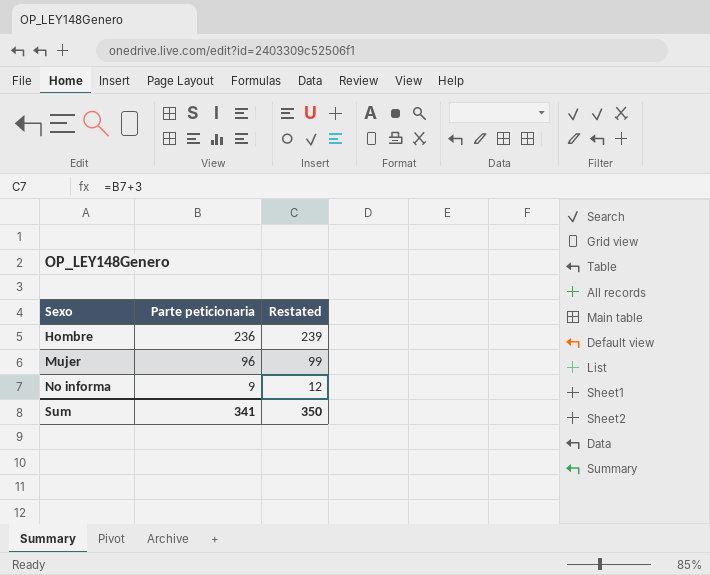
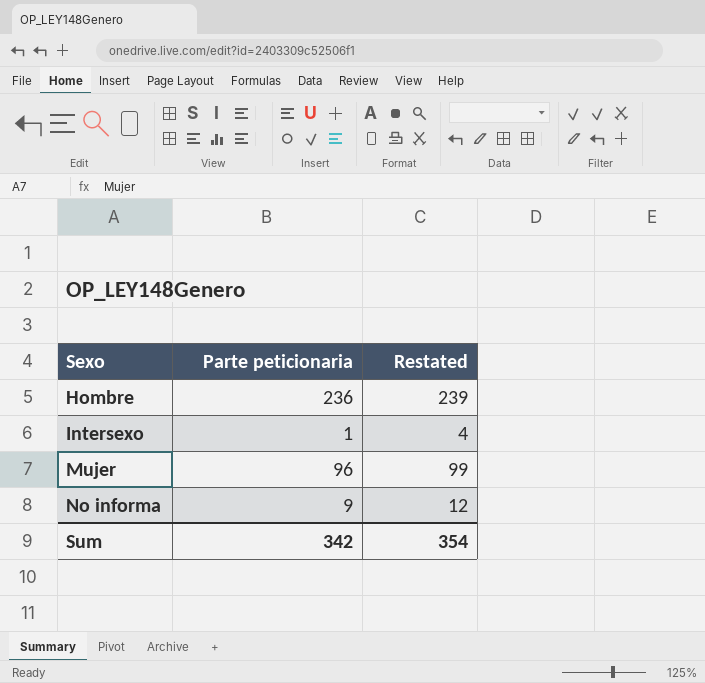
row Intersexo: none -> 1 | 4
Sum | Parte peticionaria: 341 -> 342
Sum | Restated: 350 -> 354

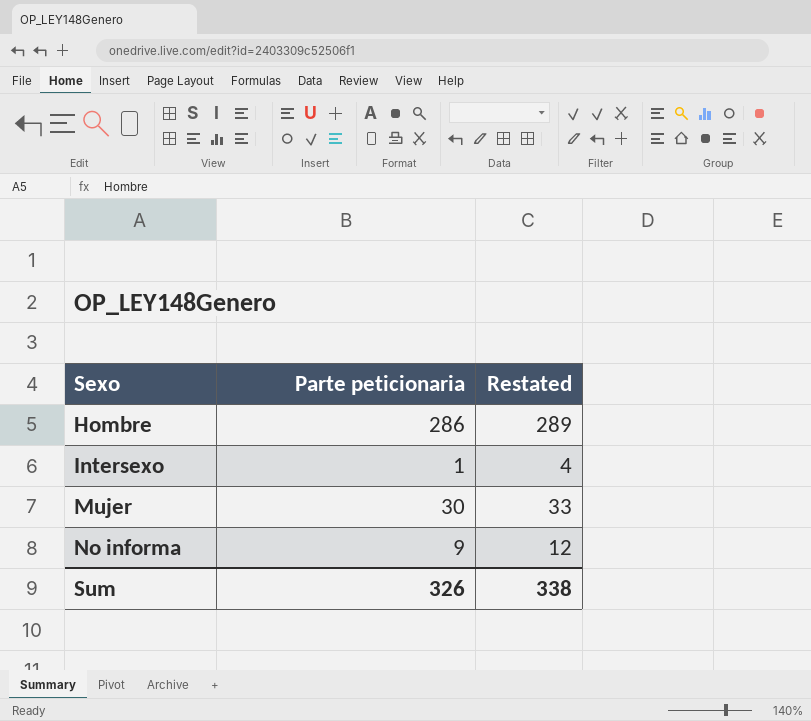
Hombre | Parte peticionaria: 236 -> 286
Hombre | Restated: 239 -> 289
Mujer | Parte peticionaria: 96 -> 30
Mujer | Restated: 99 -> 33
Sum | Parte peticionaria: 342 -> 326
Sum | Restated: 354 -> 338

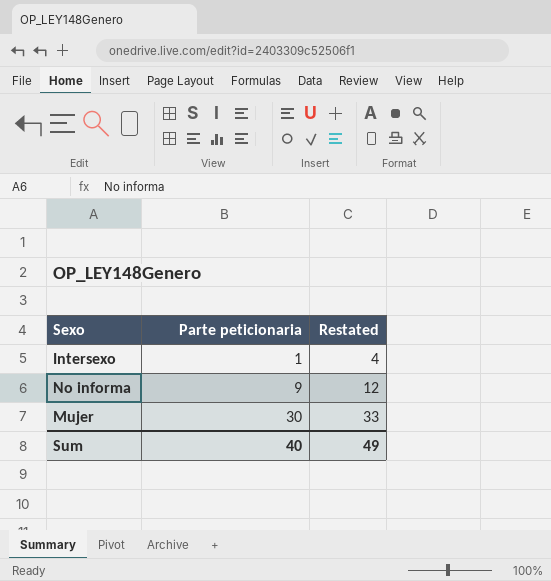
row order: Sexo ascending -> Parte peticionaria ascending
row Hombre: 286 | 289 -> none
Sum | Parte peticionaria: 326 -> 40
Sum | Restated: 338 -> 49

